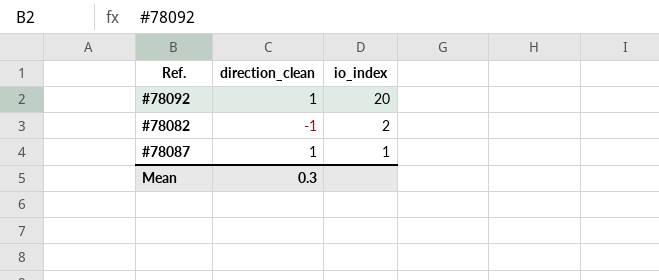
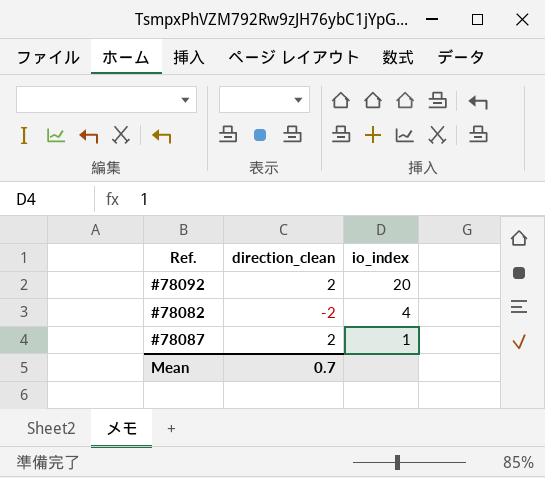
#78092 | direction_clean: 1 -> 2
#78082 | direction_clean: -1 -> -2
#78082 | io_index: 2 -> 4
#78087 | direction_clean: 1 -> 2
Mean | direction_clean: 0.3 -> 0.7

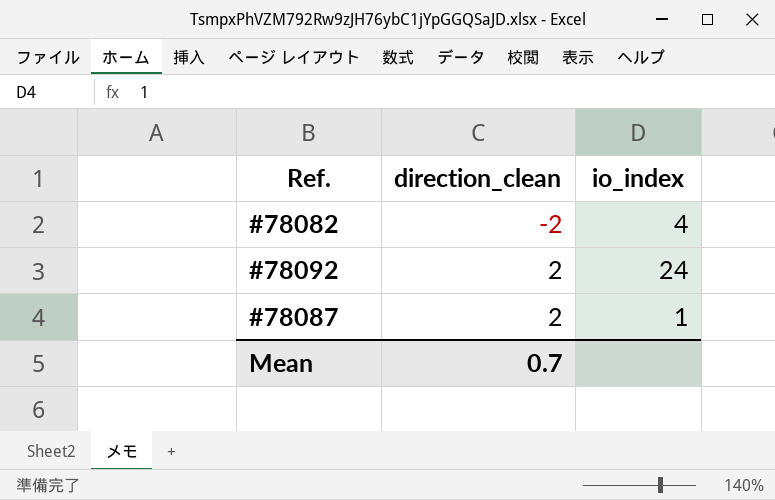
row order: io_index descending -> direction_clean ascending
#78092 | io_index: 20 -> 24

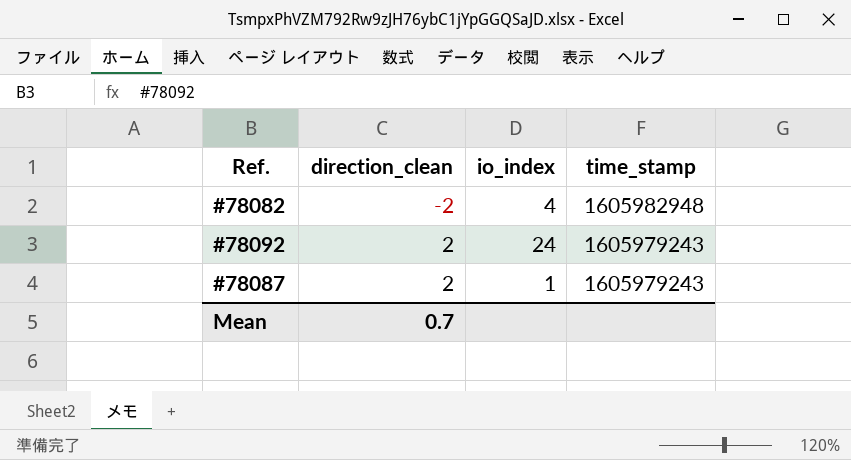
column time_stamp | position: none -> 4

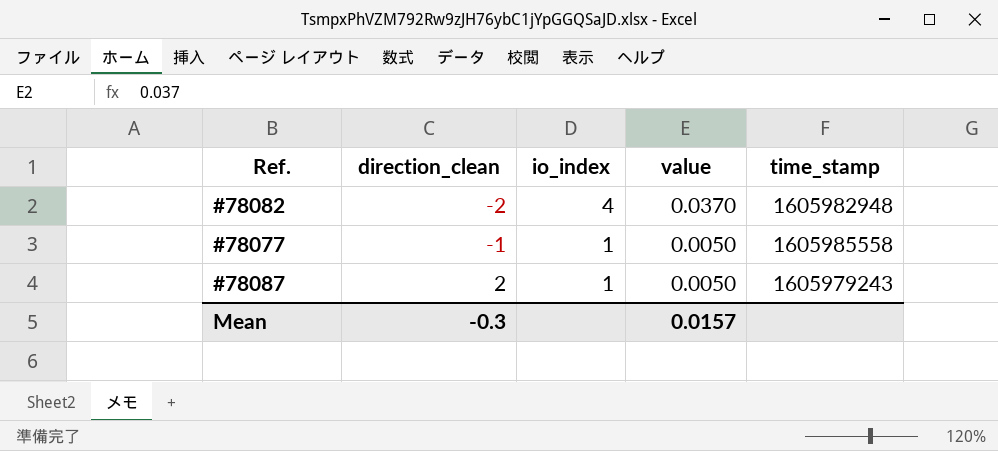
column value | position: none -> 4
row #78092: 2 | 24 | 1605979243 -> none
row #78077: none -> -1 | 1 | 0.0050 | 1605985558
Mean | direction_clean: 0.7 -> -0.3

